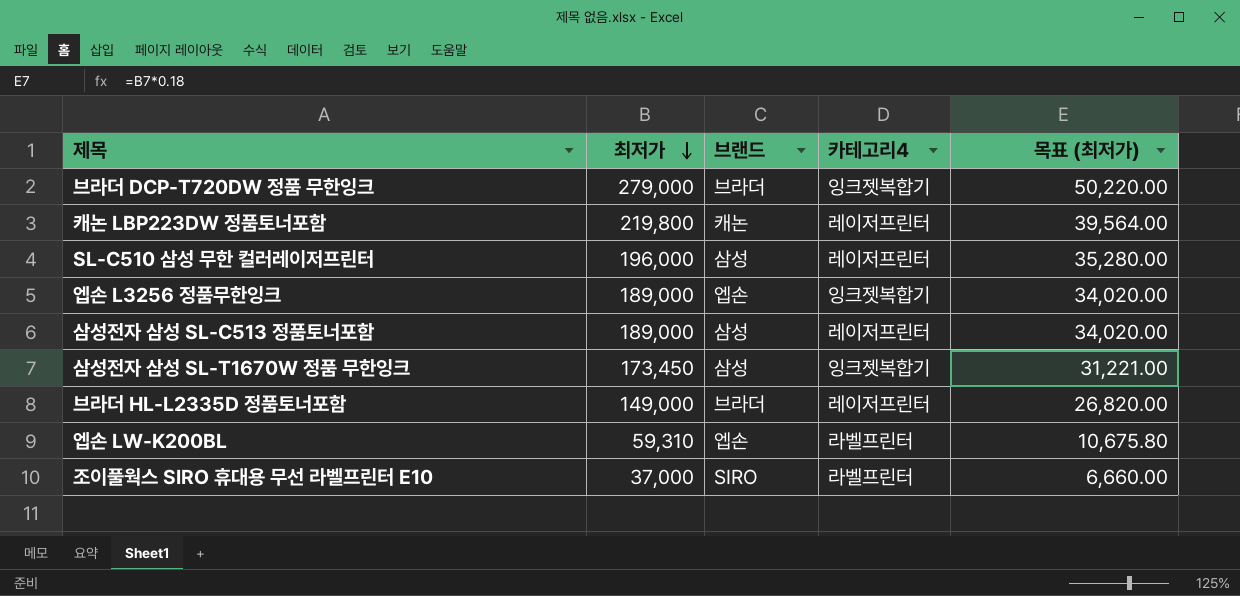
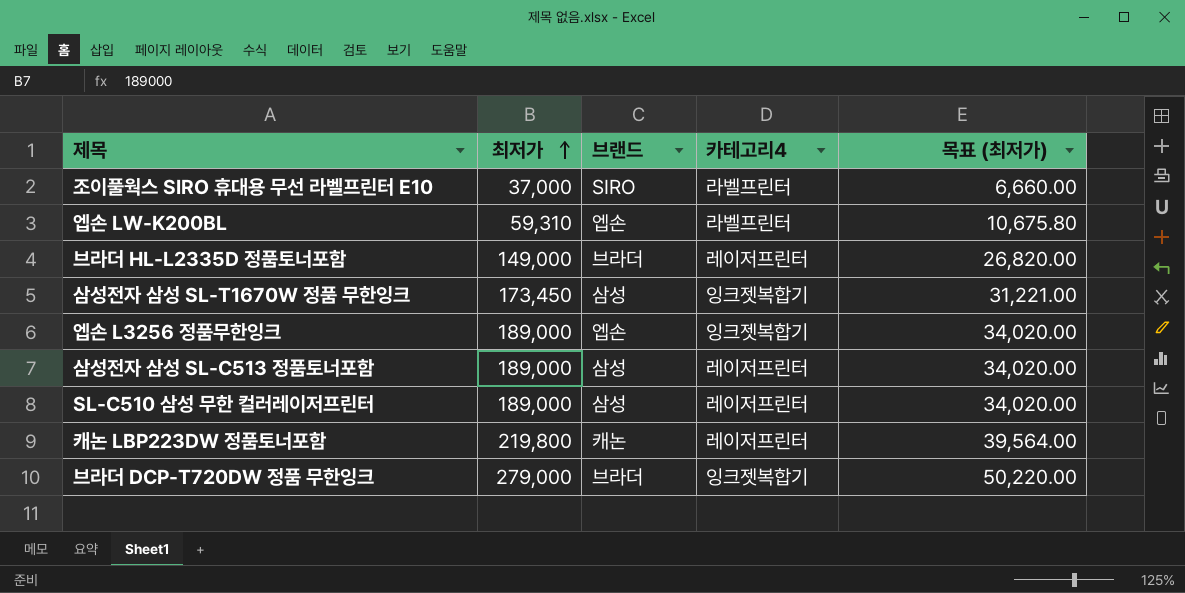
row order: 최저가 descending -> 최저가 ascending
SL-C510 삼성 무한 컬러레이저프린터 | 최저가: 196,000 -> 189,000
SL-C510 삼성 무한 컬러레이저프린터 | 목표 (최저가): 35,280.00 -> 34,020.00

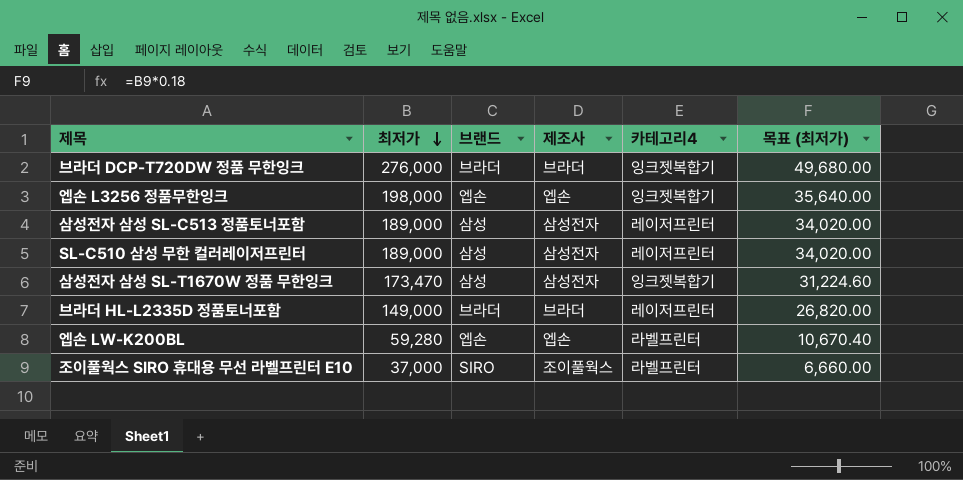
row order: 최저가 ascending -> 최저가 descending
column 제조사 | position: none -> 4
row 캐논 LBP223DW 정품토너포함: 219,800 | 캐논 | 레이저프린터 | 39,564.00 -> none
브라더 DCP-T720DW 정품 무한잉크 | 최저가: 279,000 -> 276,000
브라더 DCP-T720DW 정품 무한잉크 | 목표 (최저가): 50,220.00 -> 49,680.00
엡손 L3256 정품무한잉크 | 최저가: 189,000 -> 198,000
엡손 L3256 정품무한잉크 | 목표 (최저가): 34,020.00 -> 35,640.00
삼성전자 삼성 SL-T1670W 정품 무한잉크 | 최저가: 173,450 -> 173,470
삼성전자 삼성 SL-T1670W 정품 무한잉크 | 목표 (최저가): 31,221.00 -> 31,224.60
엡손 LW-K200BL | 최저가: 59,310 -> 59,280
엡손 LW-K200BL | 목표 (최저가): 10,675.80 -> 10,670.40

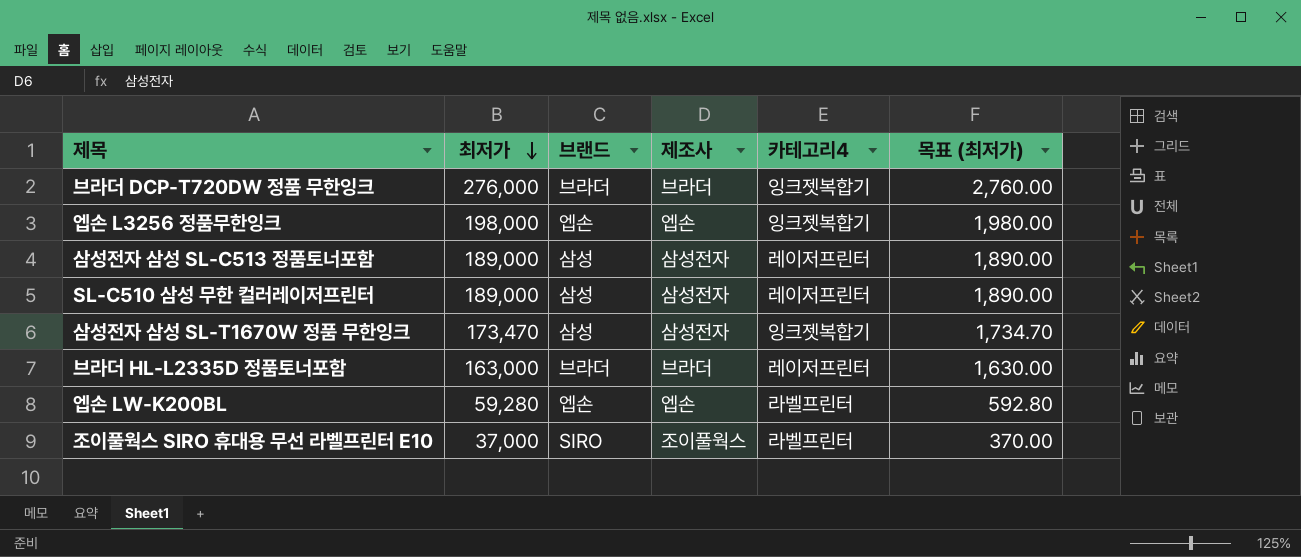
column 목표 (최저가) | formula: [최저가] * 0.18 -> [최저가] * 0.01
브라더 HL-L2335D 정품토너포함 | 최저가: 149,000 -> 163,000

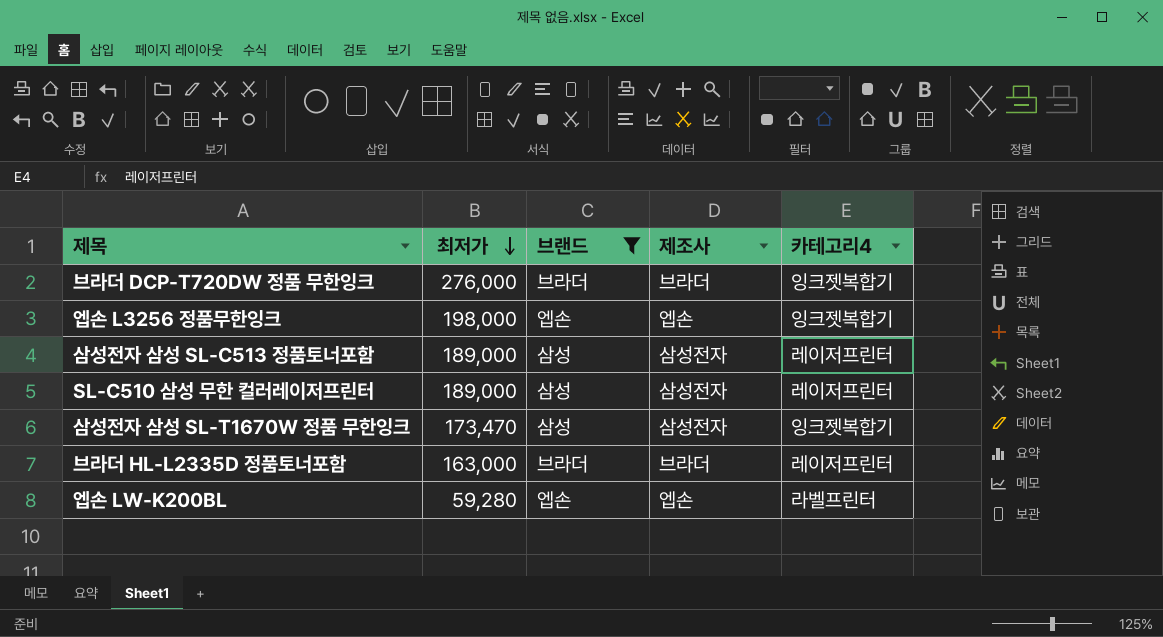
filter: none -> 브랜드 != SIRO
column 목표 (최저가) | formula: [최저가] * 0.01 -> none

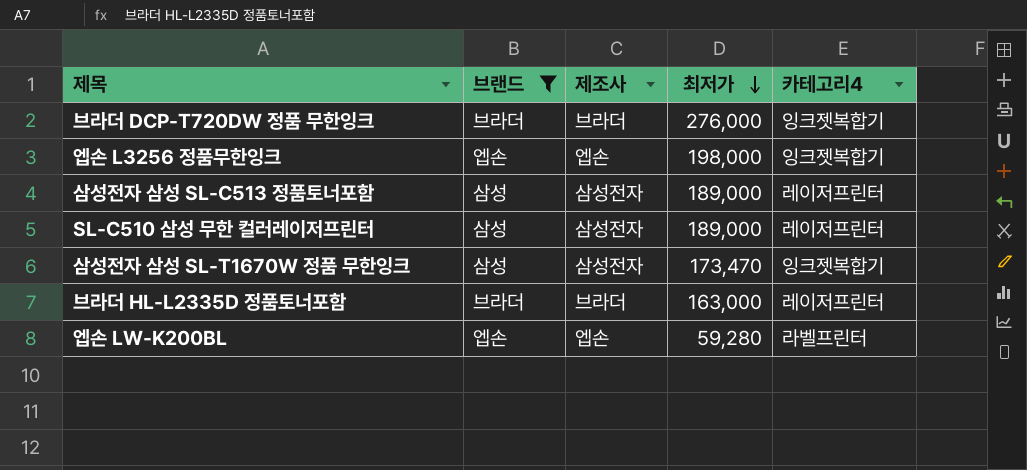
column 최저가 | position: 2 -> 4

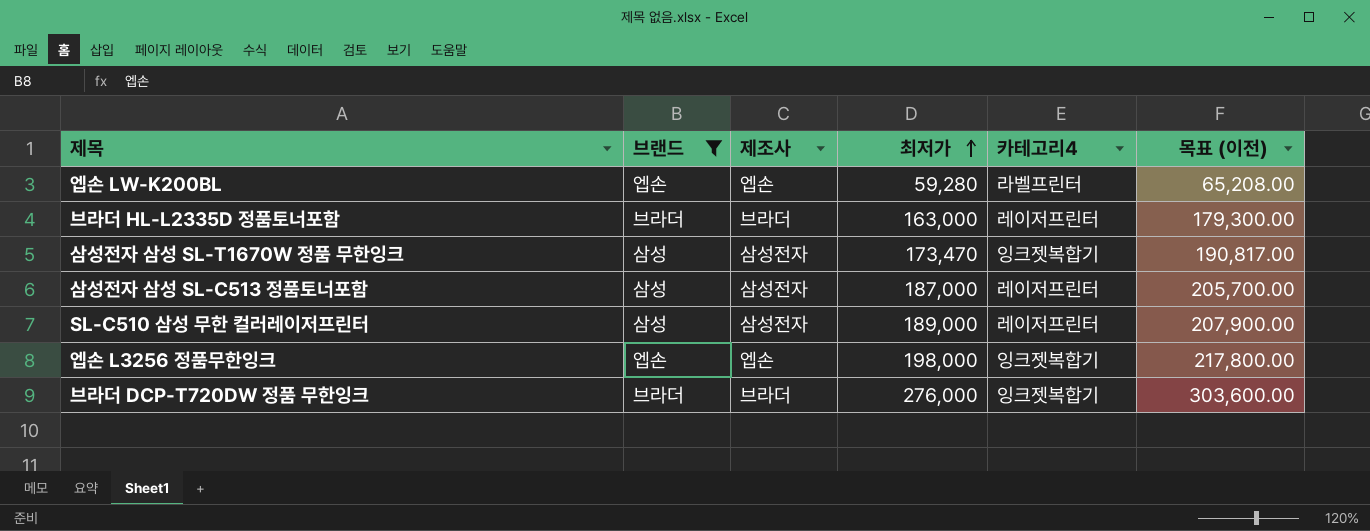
row order: 최저가 descending -> 최저가 ascending
column 목표 (이전) | formula: none -> [최저가] * 1.1
삼성전자 삼성 SL-C513 정품토너포함 | 최저가: 189,000 -> 187,000

